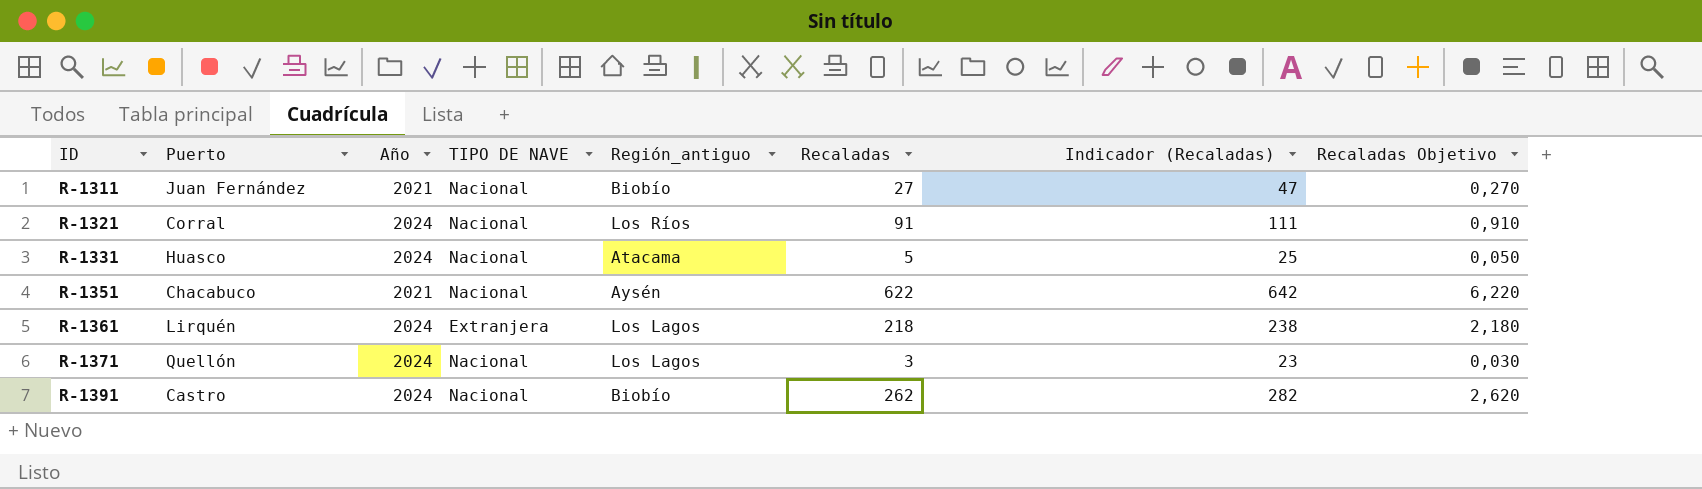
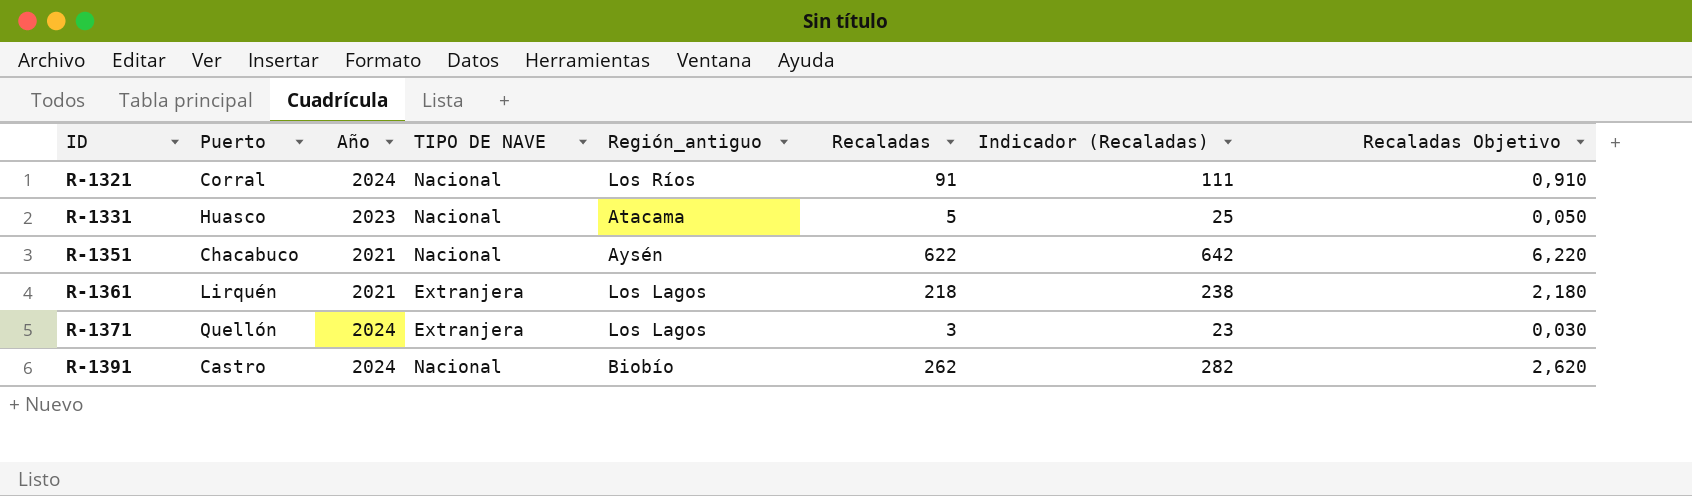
row R-1311: Juan Fernández | 2021 | Nacional | Biobío | 27 | 47 | 0,270 -> none
R-1331 | Año: 2024 -> 2023
R-1361 | Año: 2024 -> 2021
R-1371 | TIPO DE NAVE: Nacional -> Extranjera

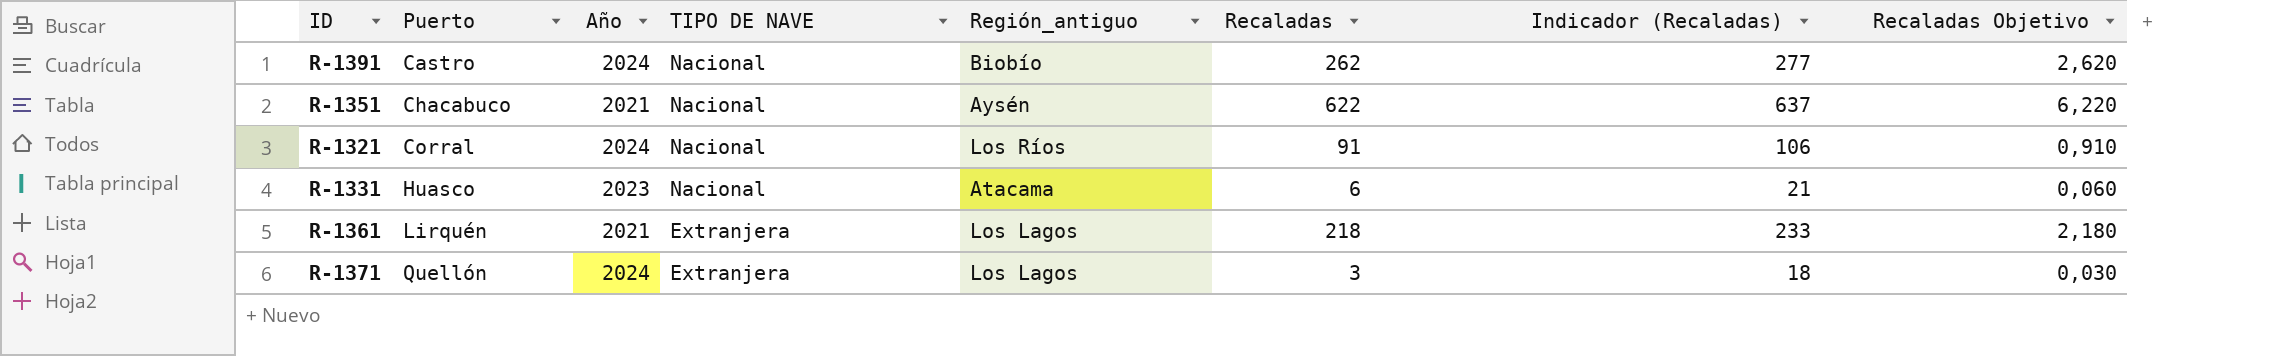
row order: ID ascending -> Puerto ascending
column Indicador (Recaladas) | formula: [Recaladas] + 20 -> [Recaladas] + 15
R-1331 | Recaladas: 5 -> 6
R-1331 | Recaladas Objetivo: 0,050 -> 0,060

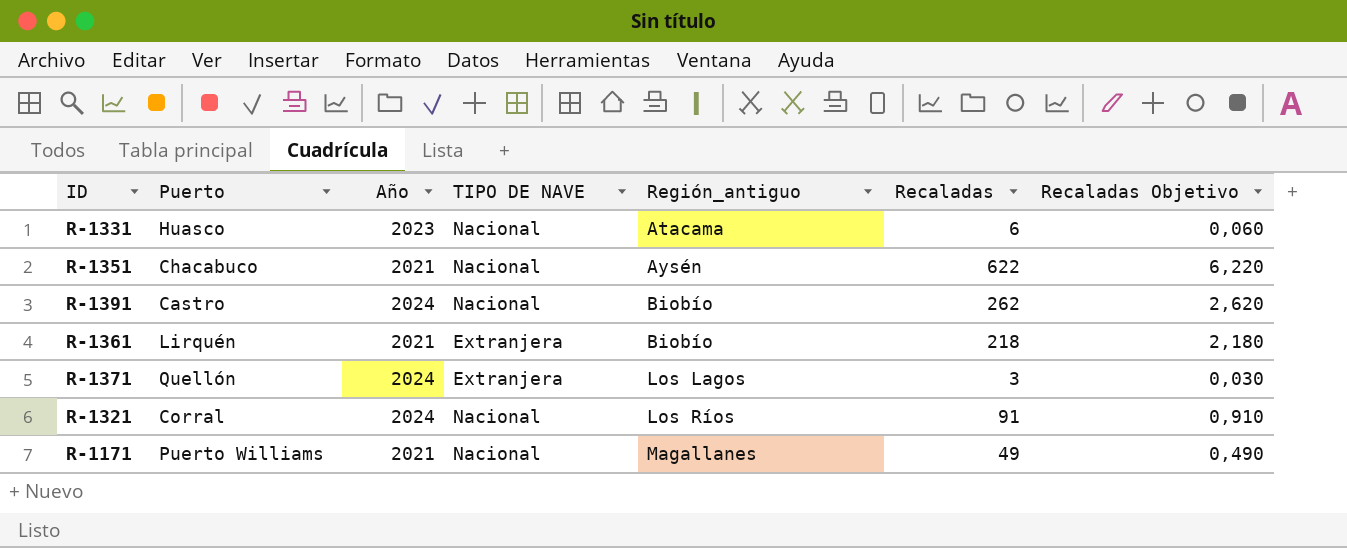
row order: Puerto ascending -> Región_antiguo ascending
column Indicador (Recaladas) | formula: [Recaladas] + 15 -> none
R-1361 | Región_antiguo: Los Lagos -> Biobío
row R-1171: none -> Puerto Williams | 2021 | Nacional | Magallanes | 49 | 0,490

